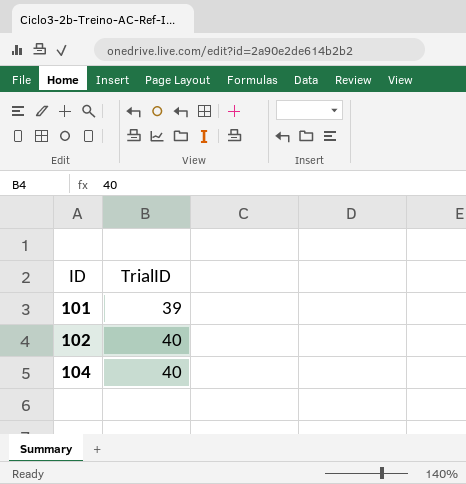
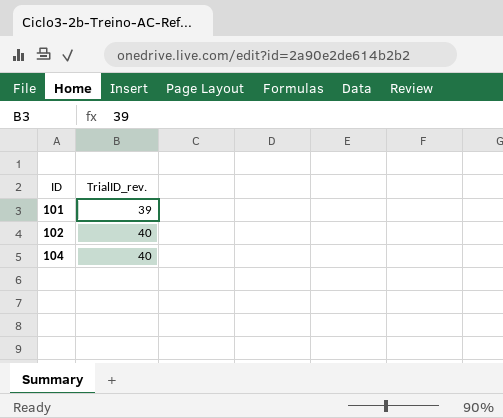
column name: TrialID -> TrialID_rev.

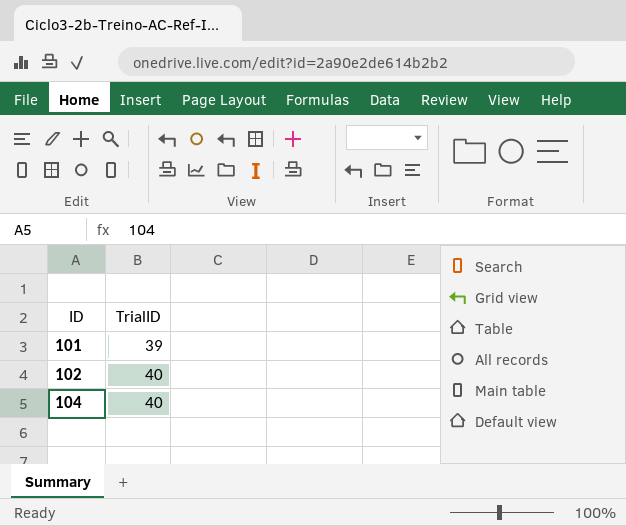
column name: TrialID_rev. -> TrialID

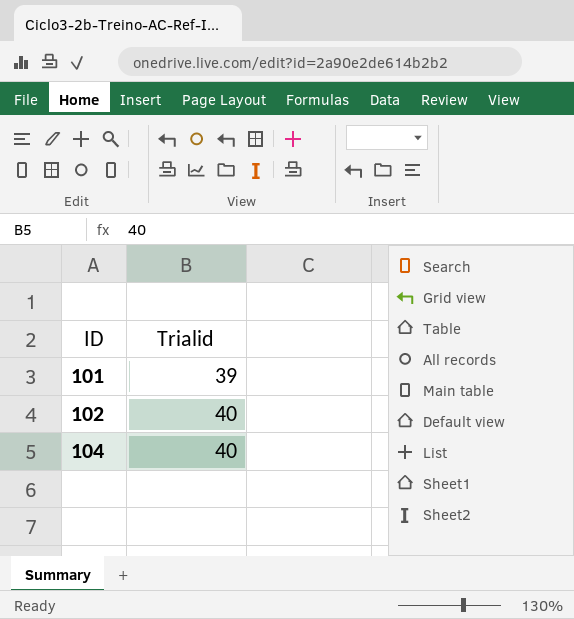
column name: TrialID -> Trialid

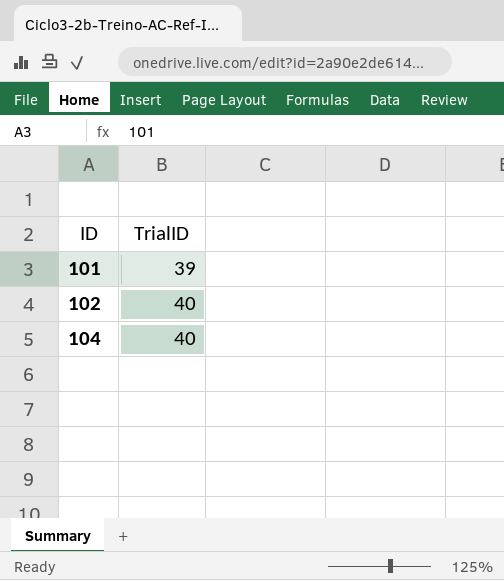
column name: Trialid -> TrialID

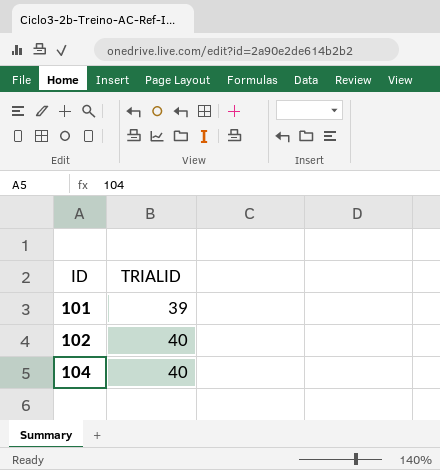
column name: TrialID -> TRIALID

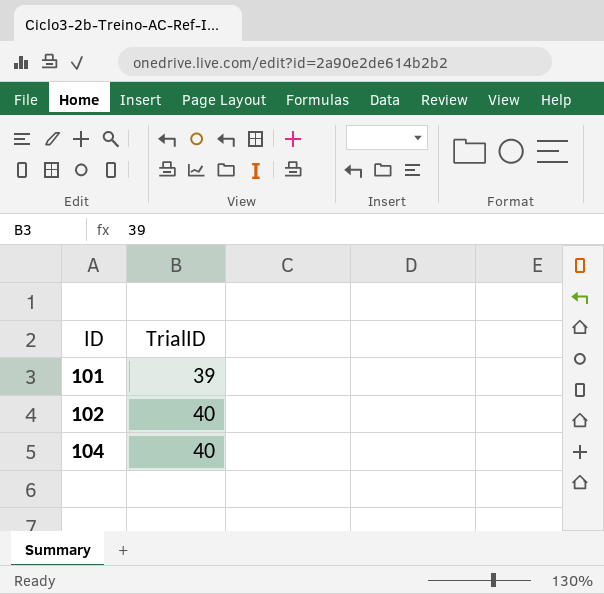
column name: TRIALID -> TrialID

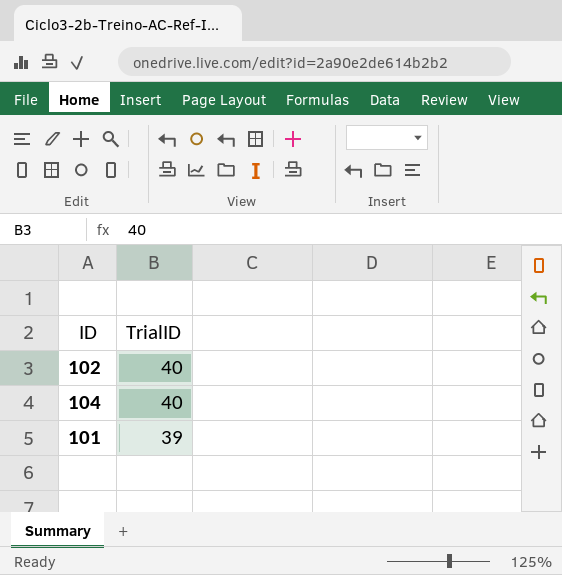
row order: ID ascending -> TrialID descending

